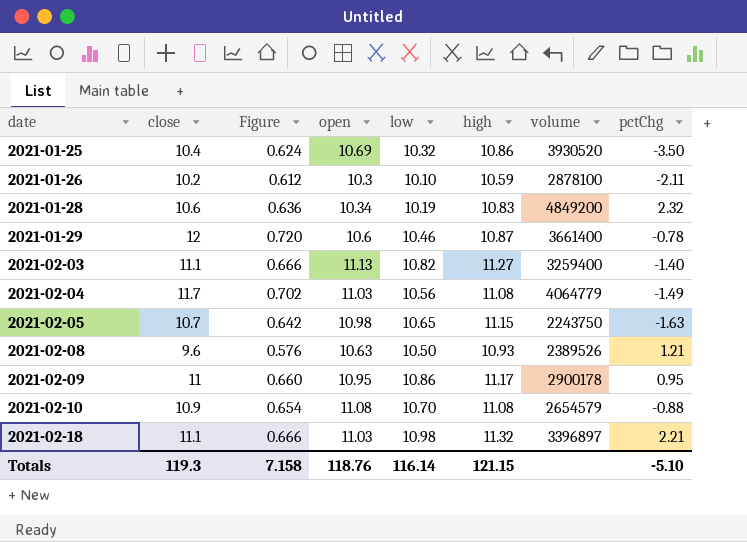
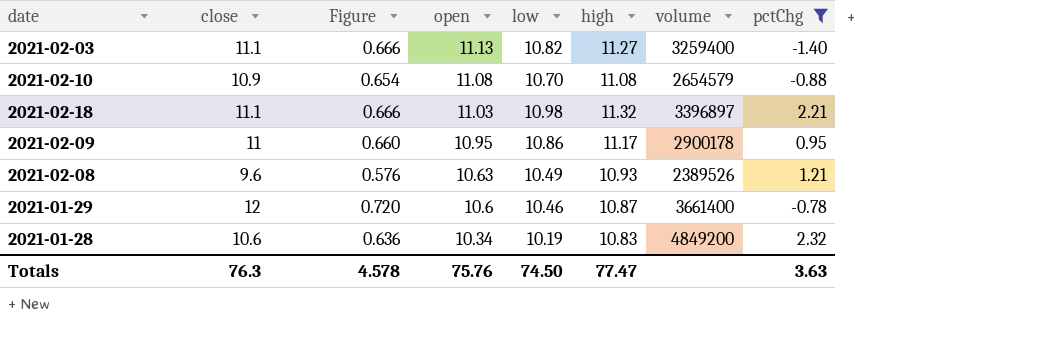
filter: none -> pctChg >= -1.40
row order: date ascending -> open descending
2021-02-08 | low: 10.50 -> 10.49
Totals | close: 119.3 -> 76.3
Totals | Figure: 7.158 -> 4.578
Totals | open: 118.76 -> 75.76
Totals | low: 116.14 -> 74.50
Totals | high: 121.15 -> 77.47
Totals | pctChg: -5.10 -> 3.63

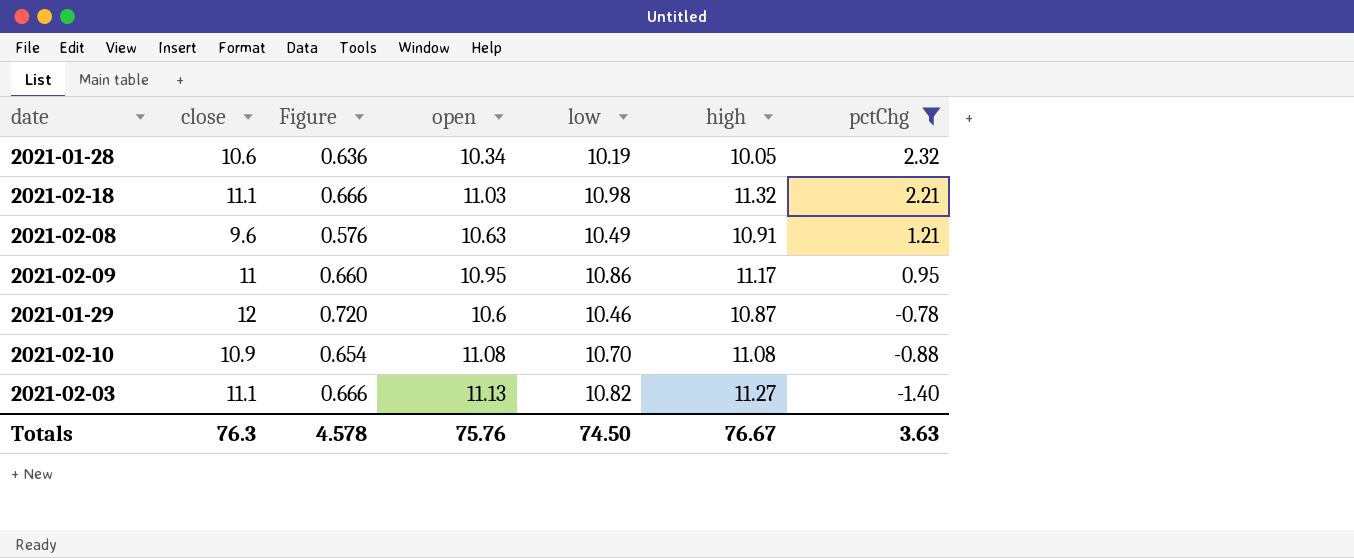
row order: open descending -> pctChg descending
column volume | position: 7 -> none
2021-01-28 | high: 10.83 -> 10.05
2021-02-08 | high: 10.93 -> 10.91
Totals | high: 77.47 -> 76.67

